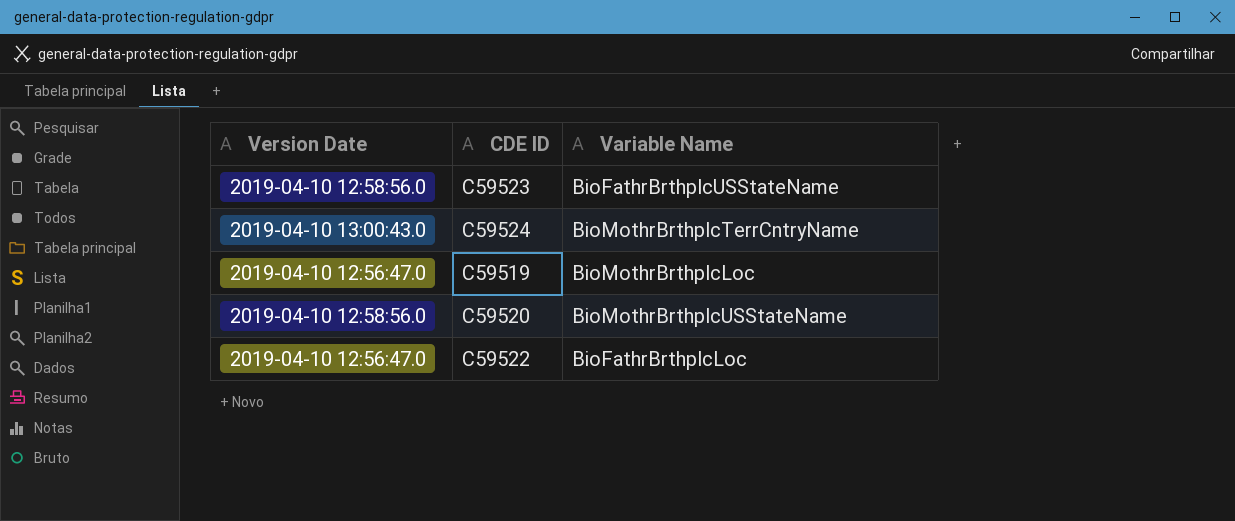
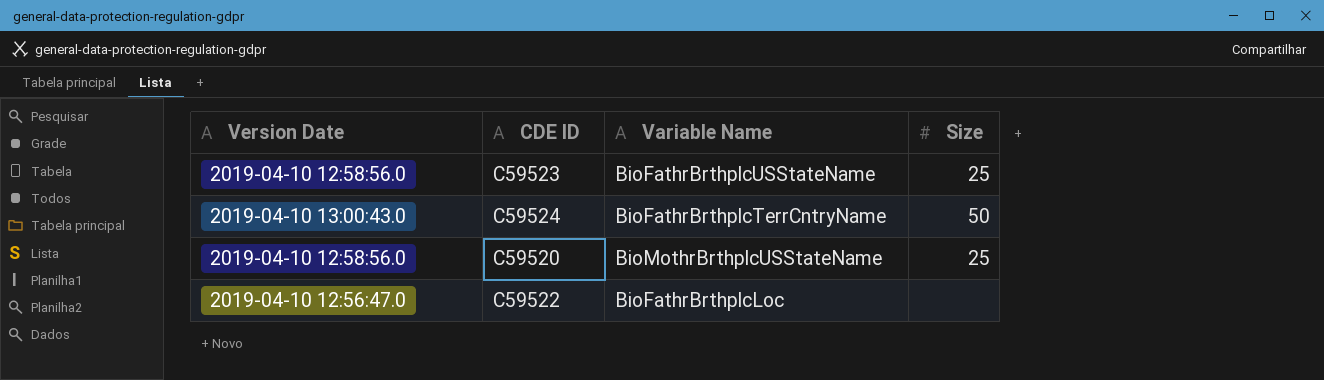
column Size | position: none -> 4
row C59519: 2019-04-10 12:56:47.0 | BioMothrBrthplcLoc -> none
C59524 | Variable Name: BioMothrBrthplcTerrCntryName -> BioFathrBrthplcTerrCntryName

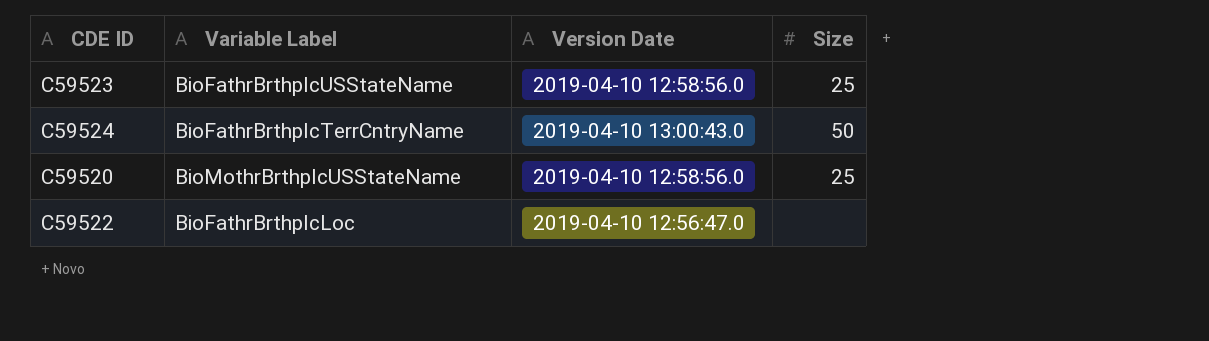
column name: Variable Name -> Variable Label
column Version Date | position: 1 -> 3

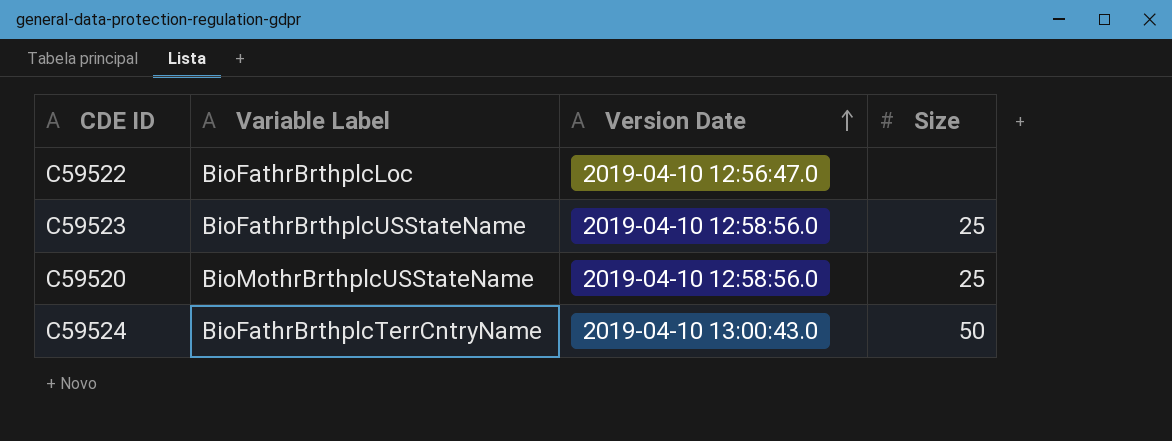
row order: none -> Version Date ascending

